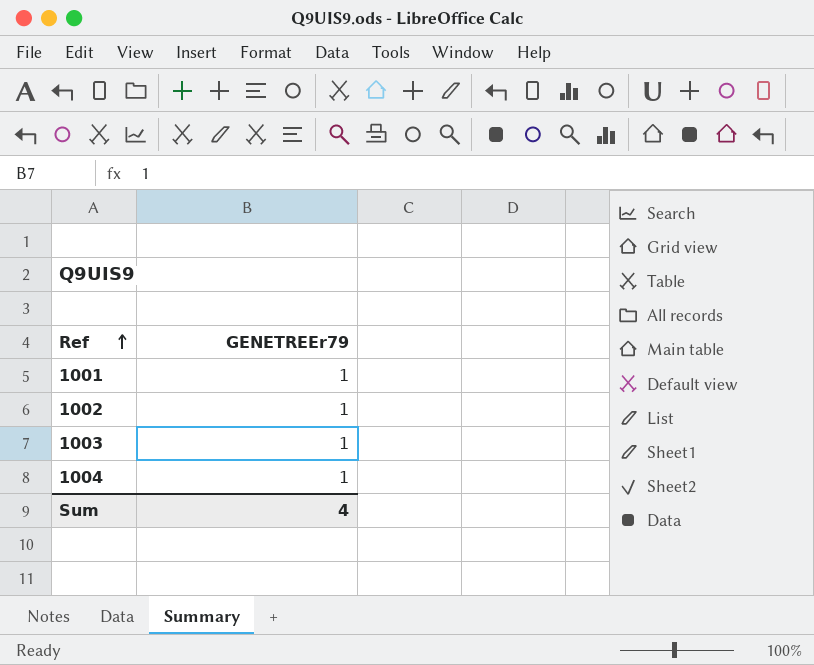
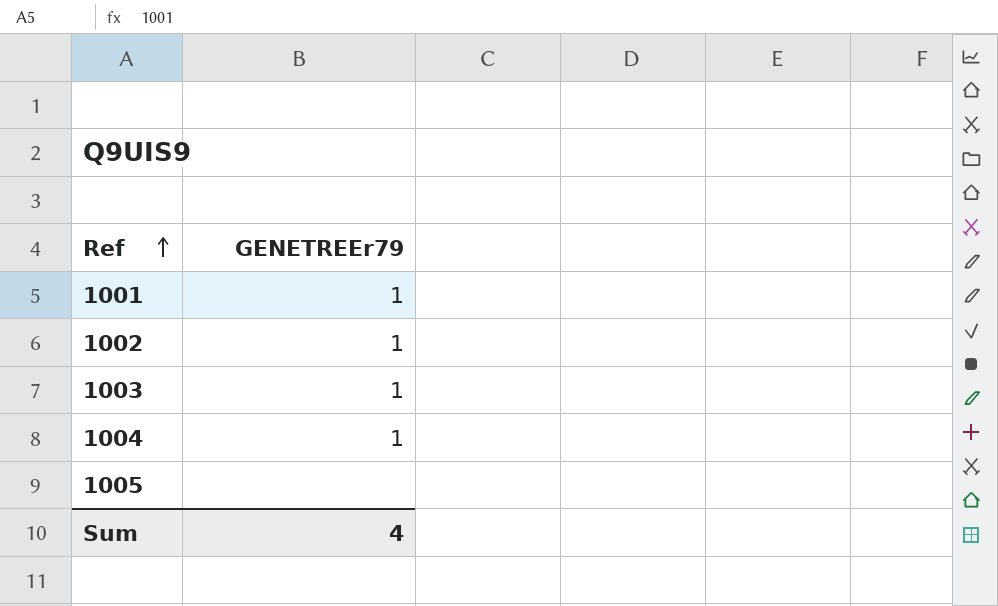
row 1005: none -> none

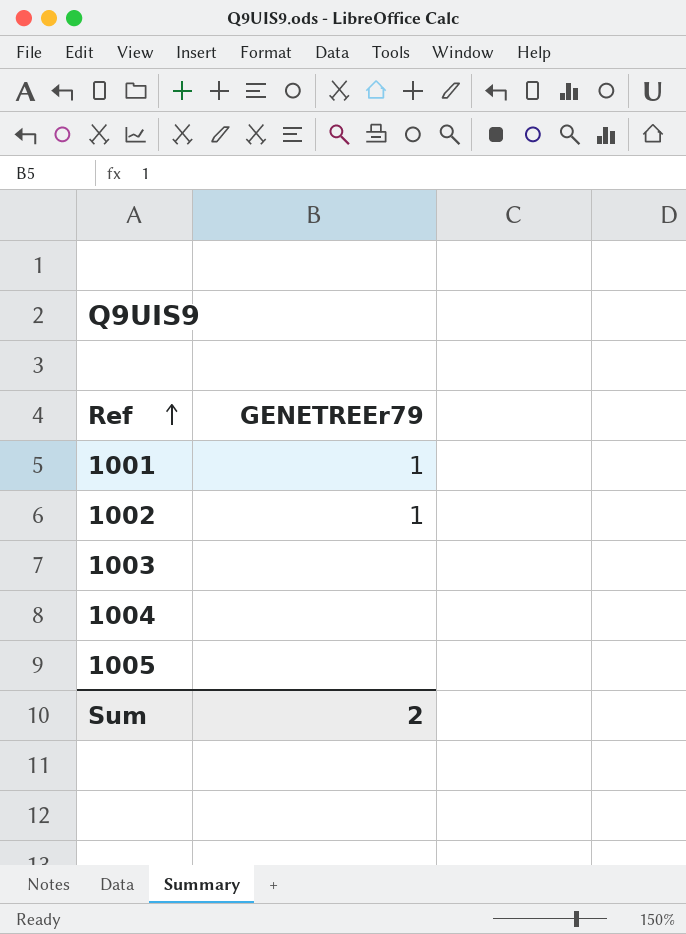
1003 | GENETREEr79: 1 -> none
1004 | GENETREEr79: 1 -> none
Sum | GENETREEr79: 4 -> 2

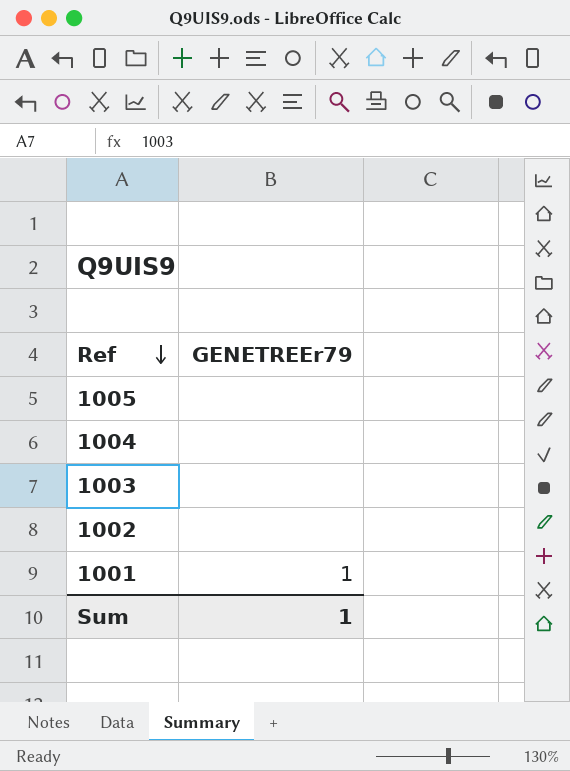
row order: Ref ascending -> Ref descending
1002 | GENETREEr79: 1 -> none
Sum | GENETREEr79: 2 -> 1

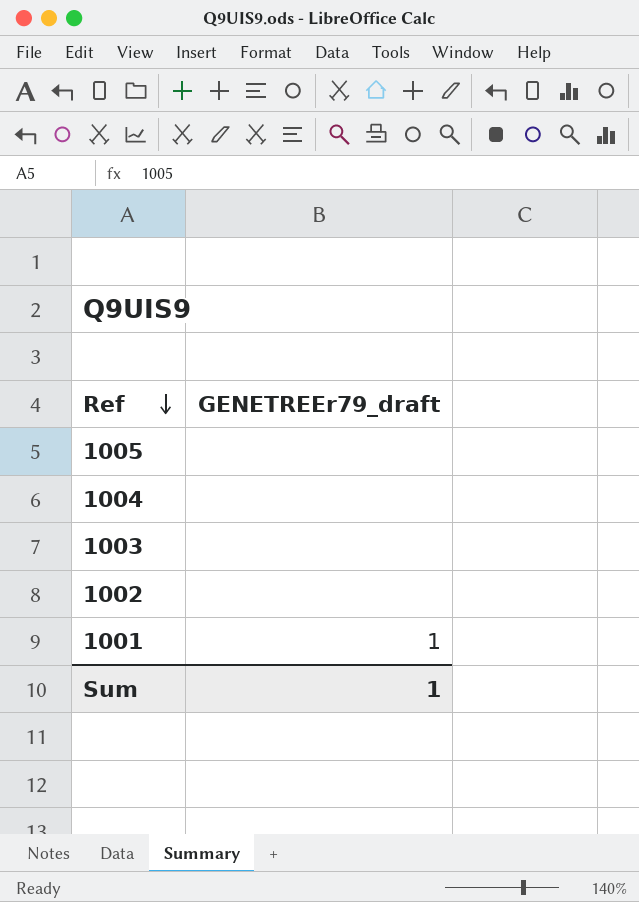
column name: GENETREEr79 -> GENETREEr79_draft

